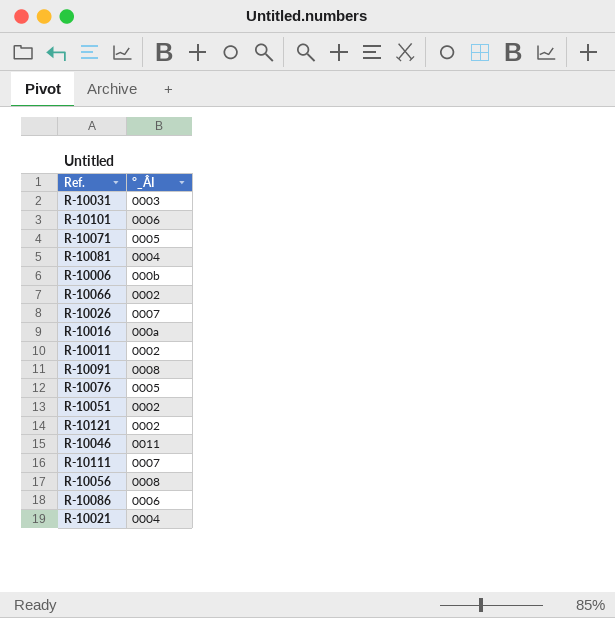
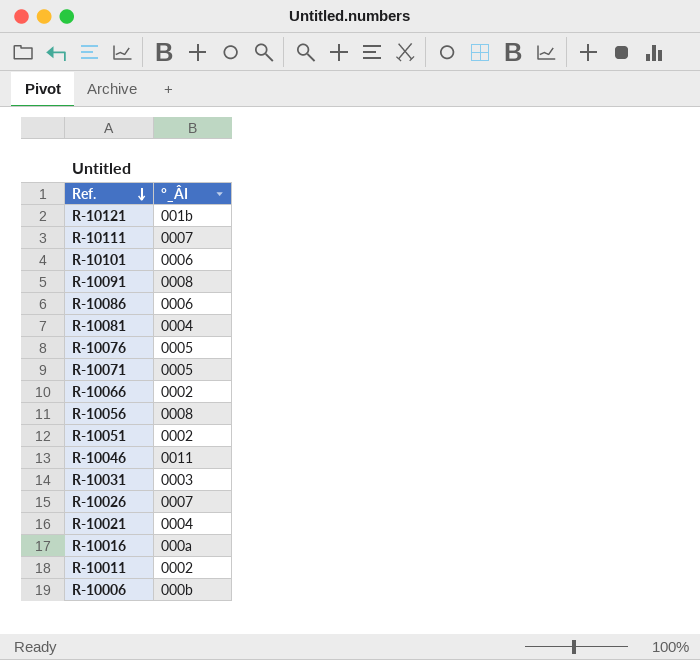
row order: none -> Ref. descending
R-10121 | °_ÂI: 0002 -> 001b

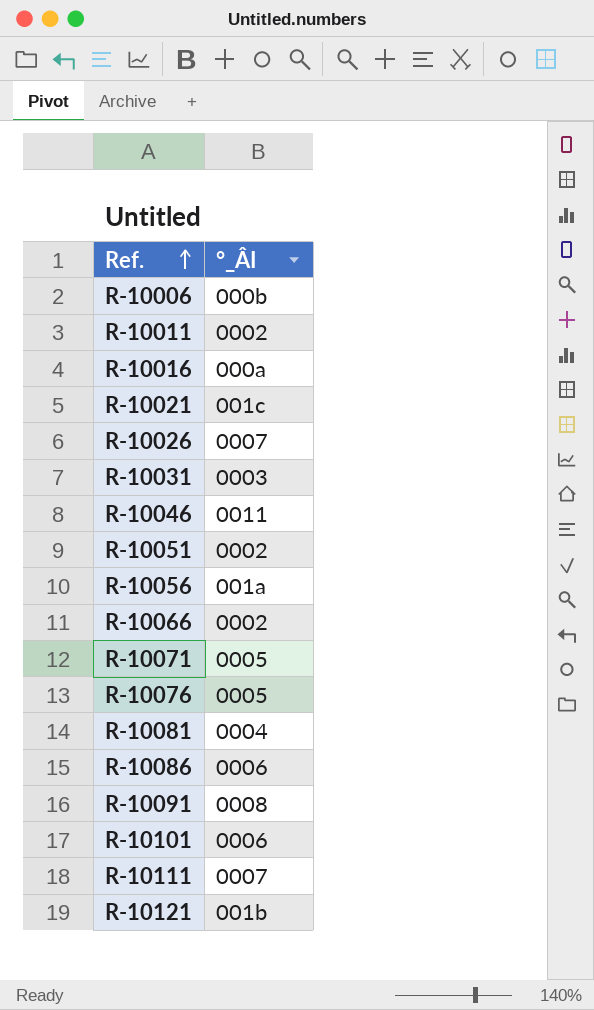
row order: Ref. descending -> Ref. ascending
R-10021 | °_ÂI: 0004 -> 001c
R-10056 | °_ÂI: 0008 -> 001a

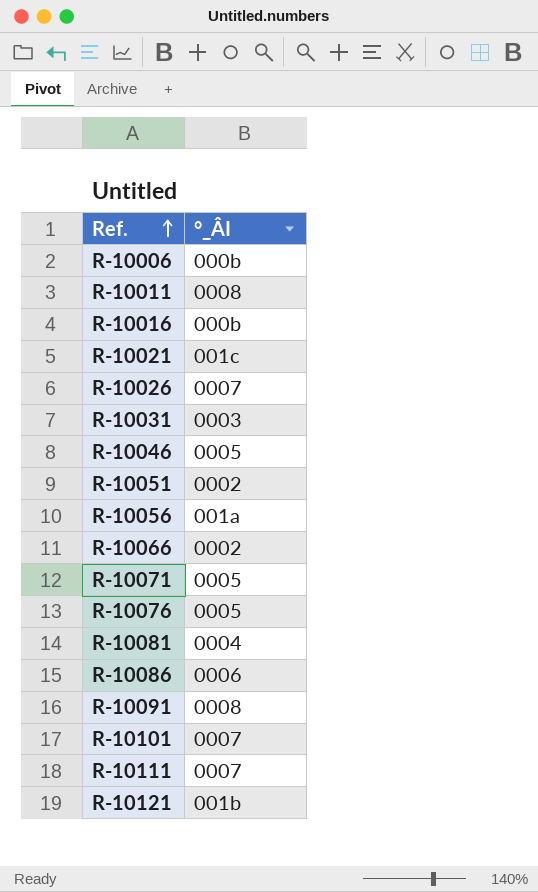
R-10011 | °_ÂI: 0002 -> 0008
R-10016 | °_ÂI: 000a -> 000b
R-10046 | °_ÂI: 0011 -> 0005
R-10101 | °_ÂI: 0006 -> 0007

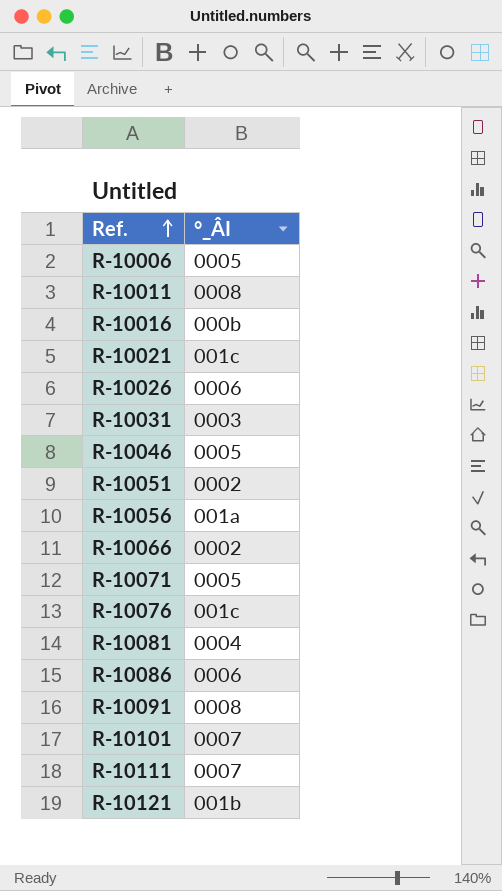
R-10006 | °_ÂI: 000b -> 0005
R-10026 | °_ÂI: 0007 -> 0006
R-10076 | °_ÂI: 0005 -> 001c

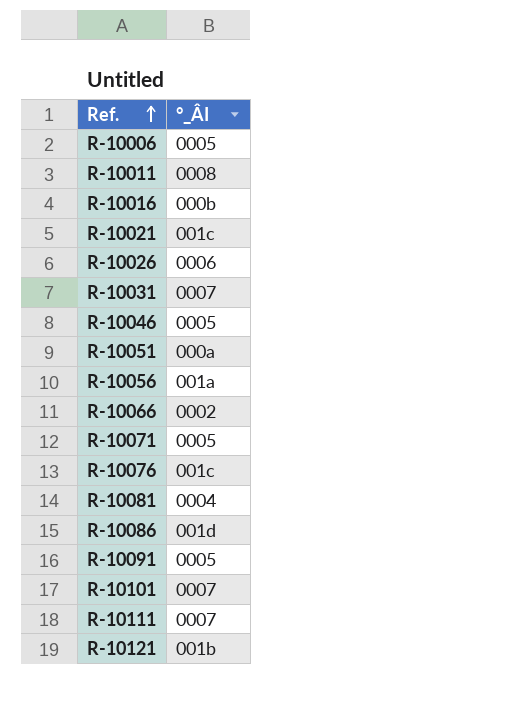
R-10031 | °_ÂI: 0003 -> 0007
R-10051 | °_ÂI: 0002 -> 000a
R-10086 | °_ÂI: 0006 -> 001d
R-10091 | °_ÂI: 0008 -> 0005

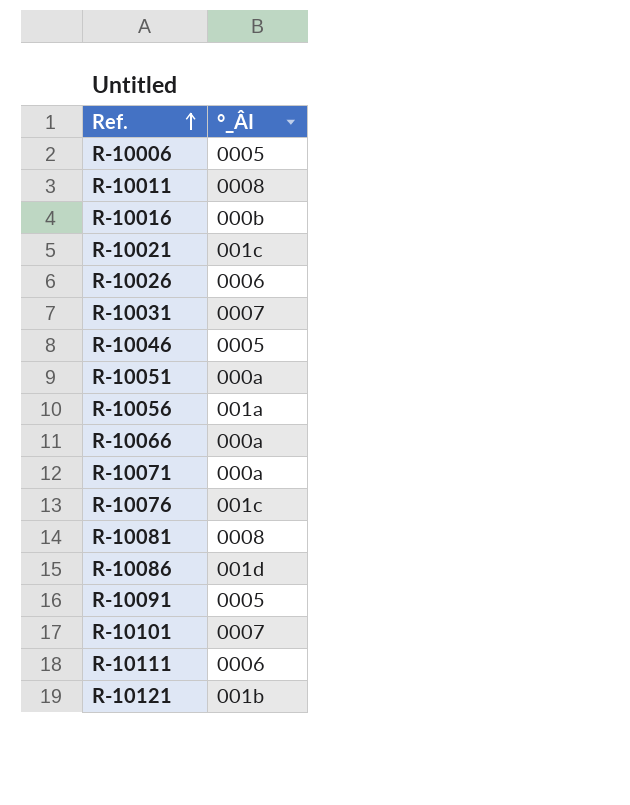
R-10066 | °_ÂI: 0002 -> 000a
R-10071 | °_ÂI: 0005 -> 000a
R-10081 | °_ÂI: 0004 -> 0008
R-10111 | °_ÂI: 0007 -> 0006

